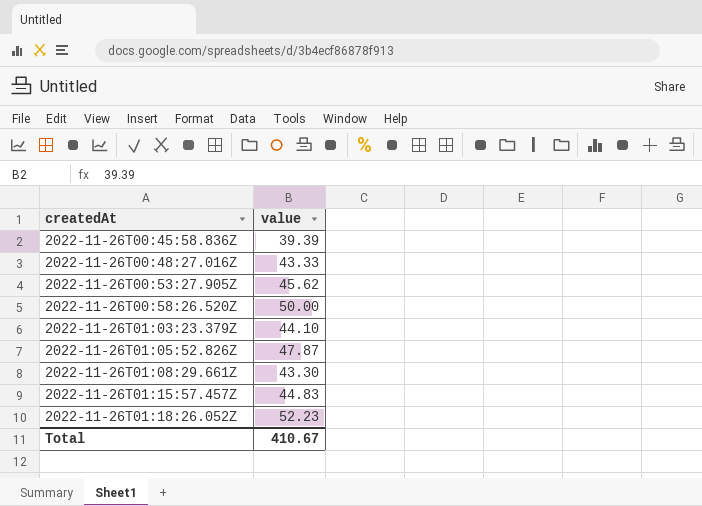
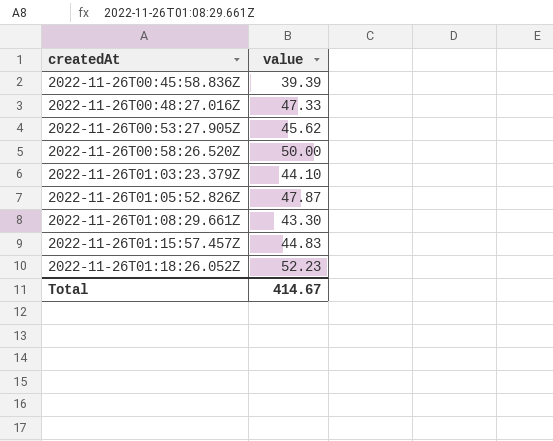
2022-11-26T00:48:27.016Z | value: 43.33 -> 47.33
Total | value: 410.67 -> 414.67

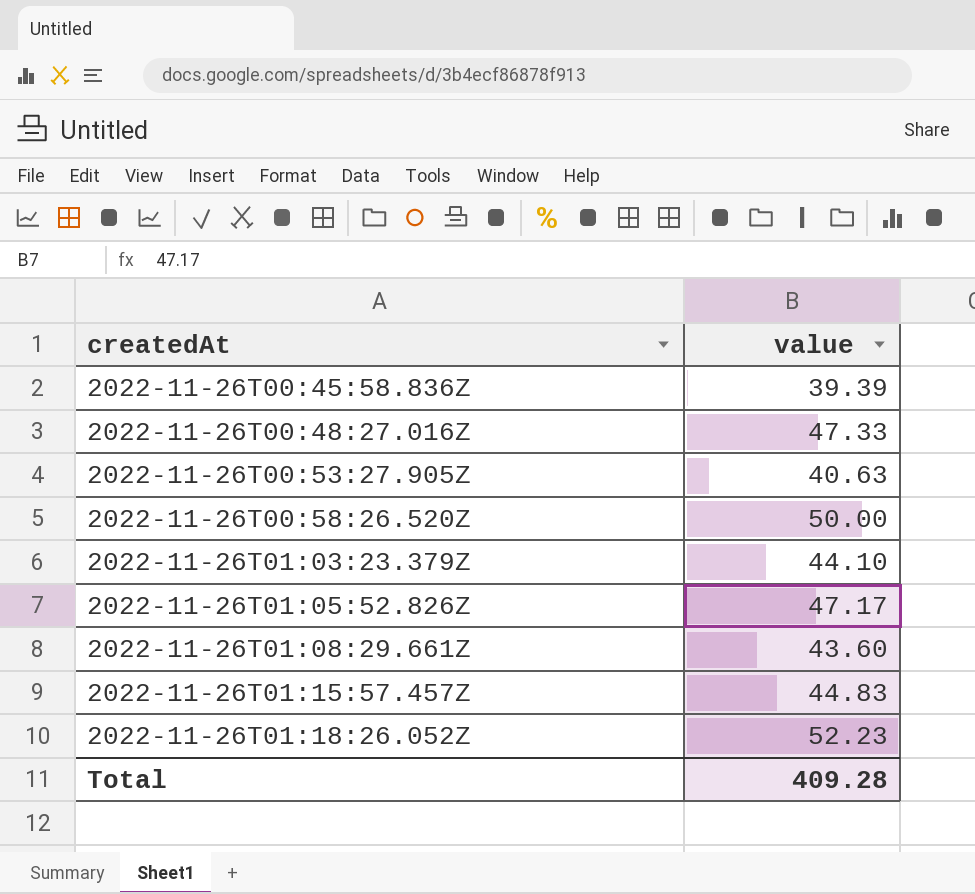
2022-11-26T00:53:27.905Z | value: 45.62 -> 40.63
2022-11-26T01:05:52.826Z | value: 47.87 -> 47.17
2022-11-26T01:08:29.661Z | value: 43.30 -> 43.60
Total | value: 414.67 -> 409.28

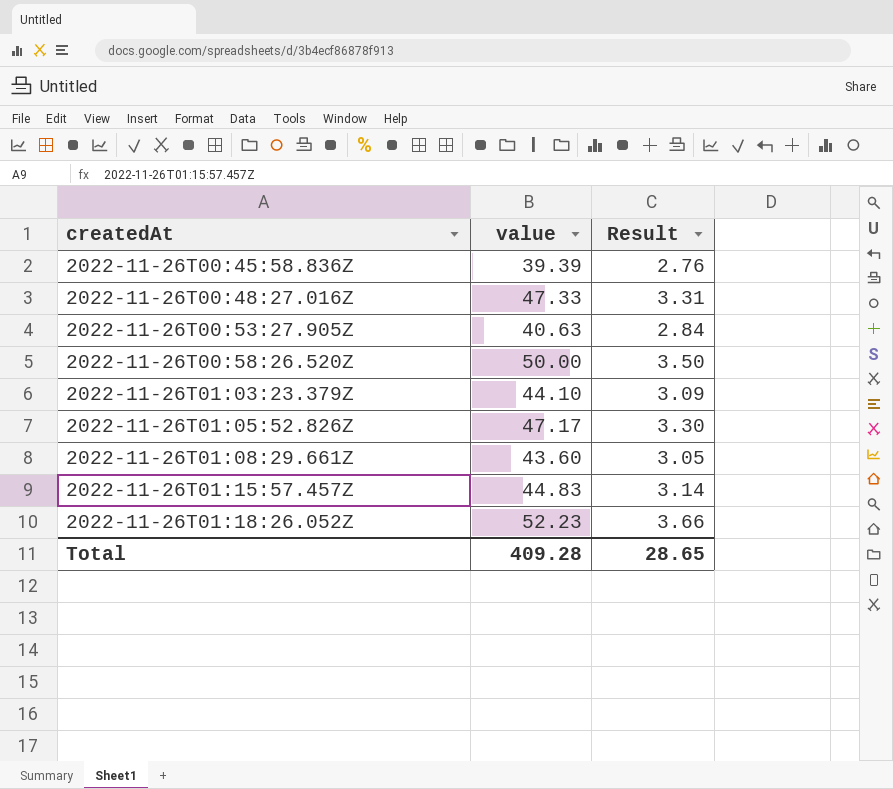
column Result | formula: none -> [value] * 0.07

